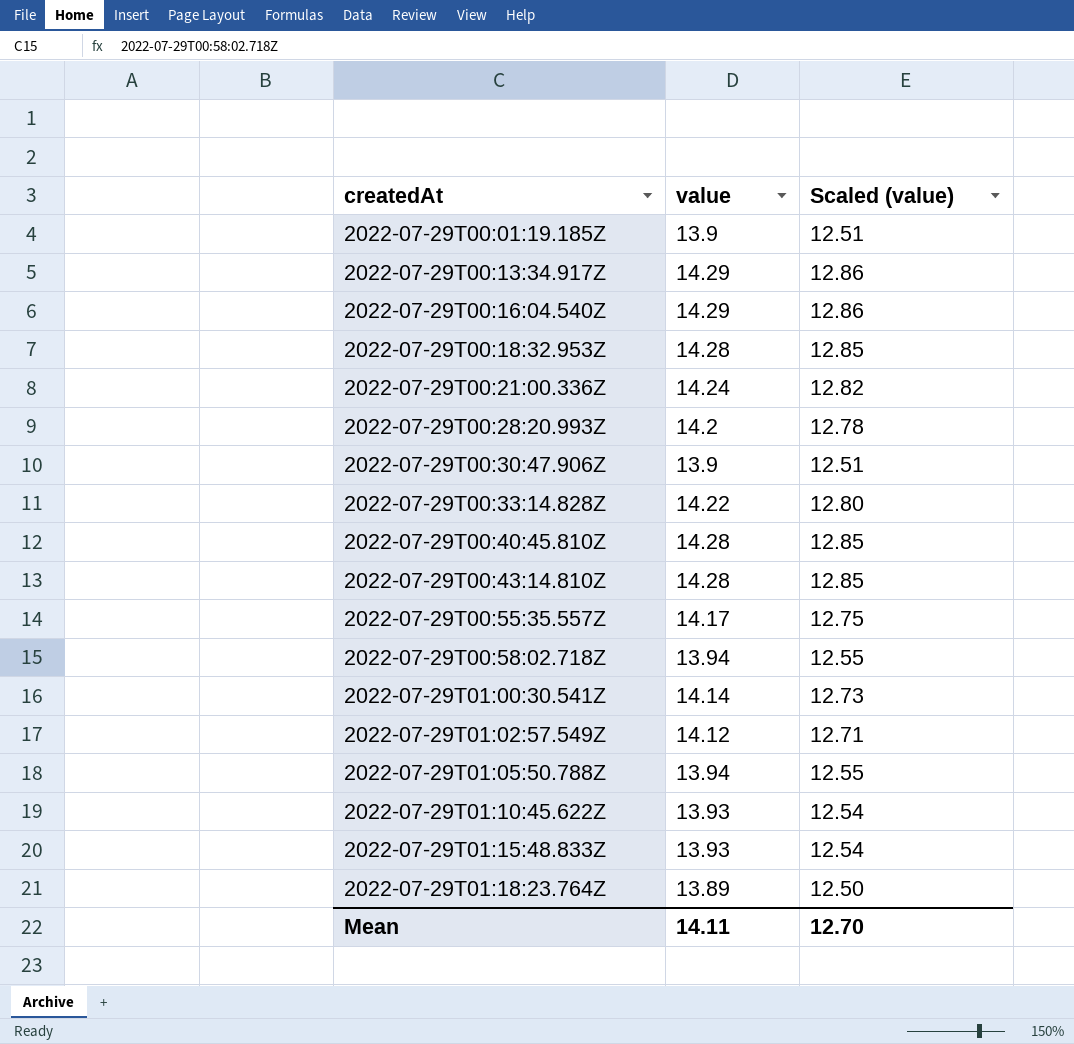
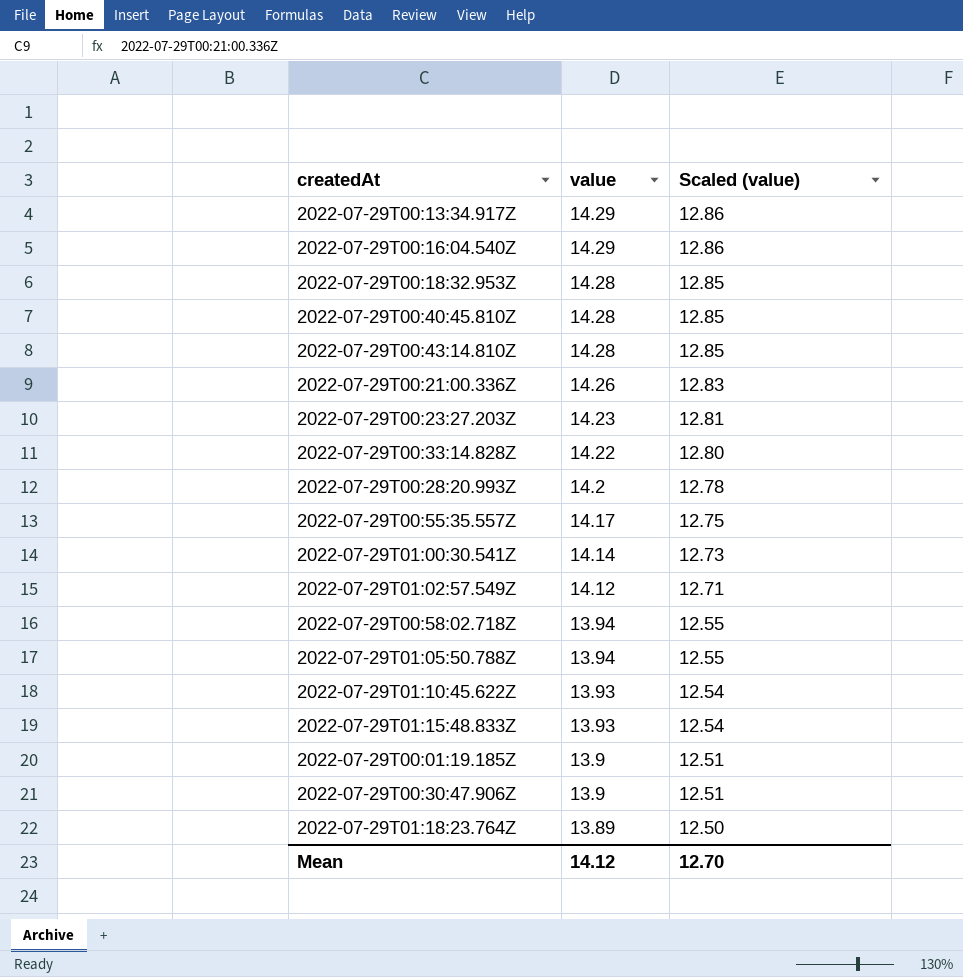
row order: createdAt ascending -> value descending
2022-07-29T00:21:00.336Z | value: 14.24 -> 14.26
2022-07-29T00:21:00.336Z | Scaled (value): 12.82 -> 12.83
row 2022-07-29T00:23:27.203Z: none -> 14.23 | 12.81
Mean | value: 14.11 -> 14.12

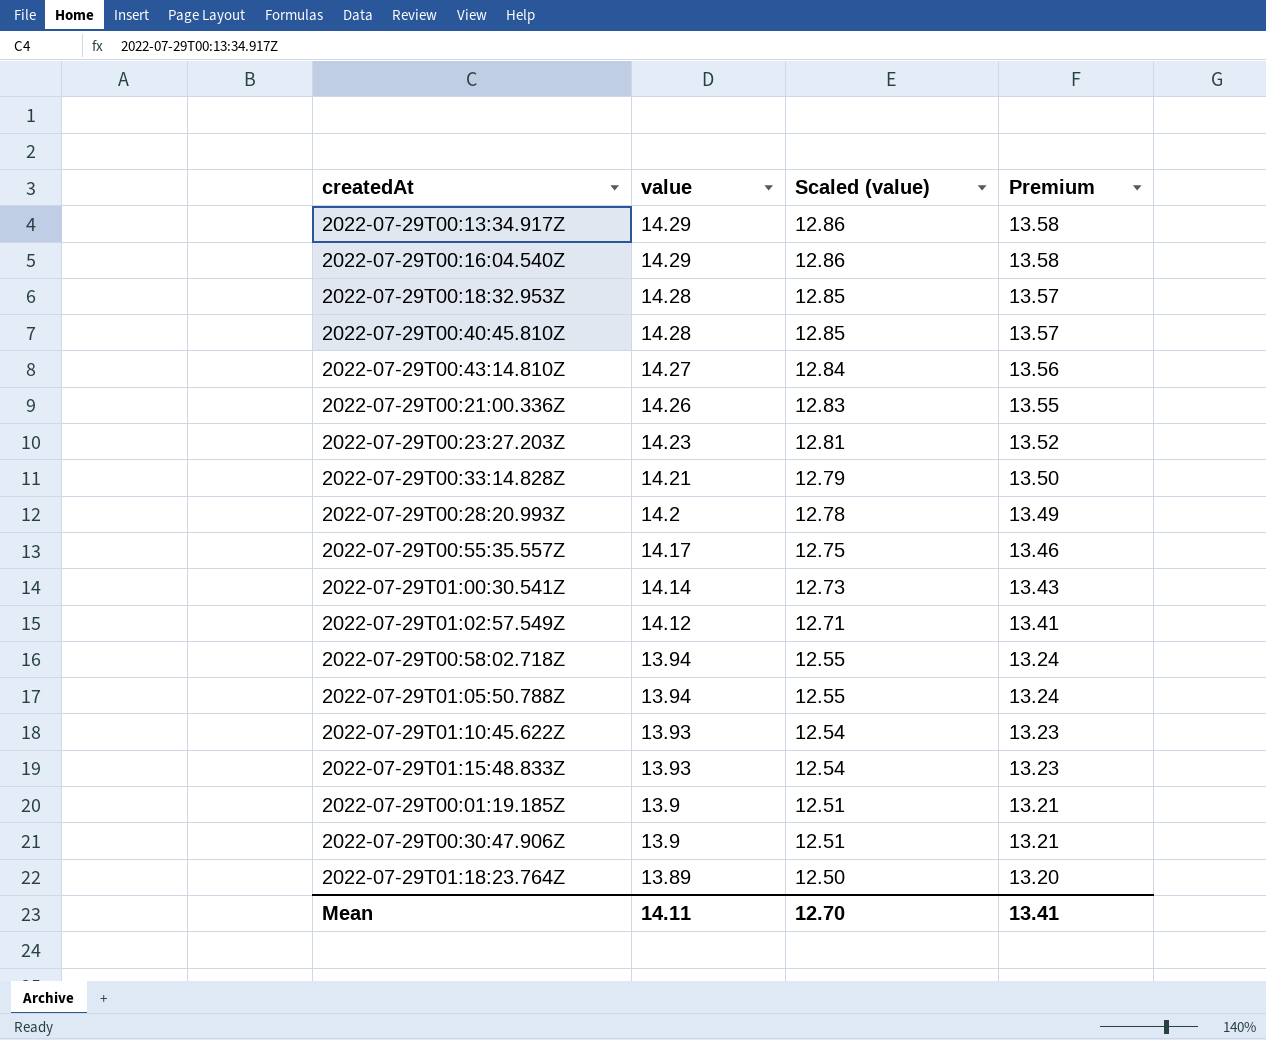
column Premium | formula: none -> [value] * 0.95
2022-07-29T00:43:14.810Z | value: 14.28 -> 14.27
2022-07-29T00:43:14.810Z | Scaled (value): 12.85 -> 12.84
2022-07-29T00:33:14.828Z | value: 14.22 -> 14.21
2022-07-29T00:33:14.828Z | Scaled (value): 12.80 -> 12.79
Mean | value: 14.12 -> 14.11

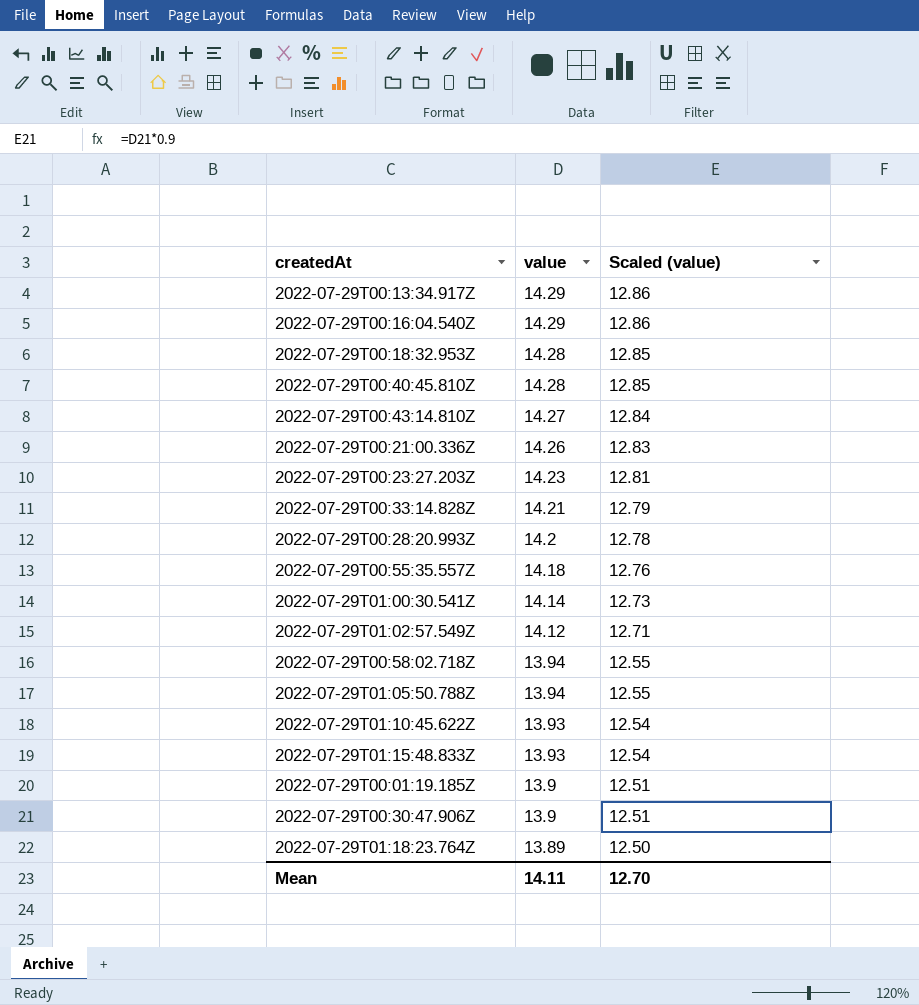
column Premium | formula: [value] * 0.95 -> none
2022-07-29T00:55:35.557Z | value: 14.17 -> 14.18
2022-07-29T00:55:35.557Z | Scaled (value): 12.75 -> 12.76

